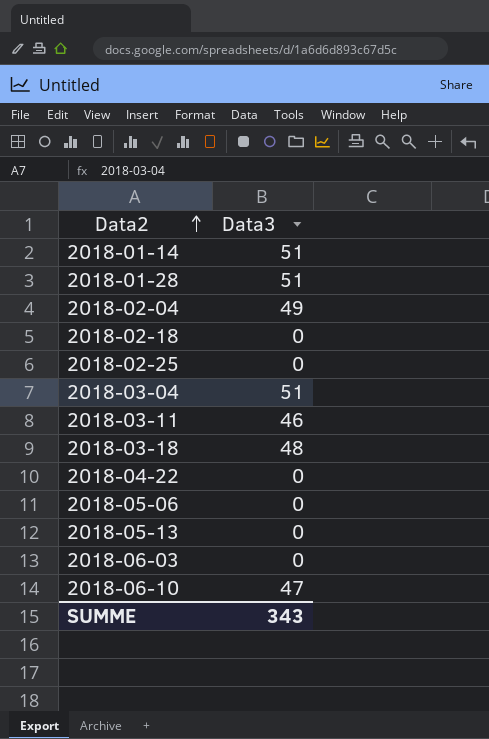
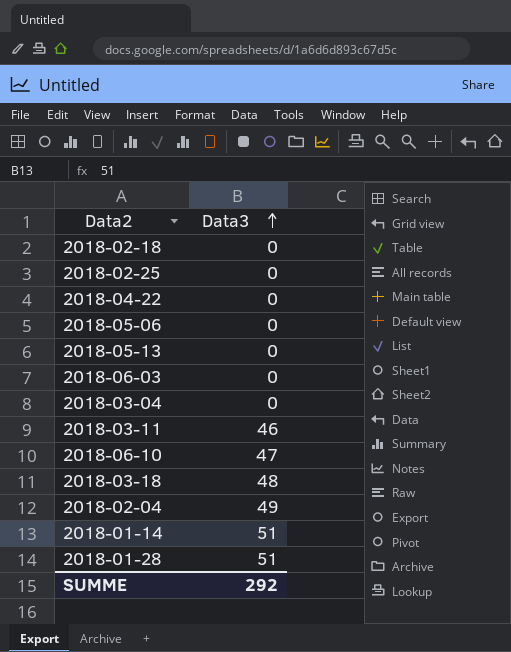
row order: Data2 ascending -> Data3 ascending
2018-03-04 | Data3: 51 -> 0
SUMME | Data3: 343 -> 292

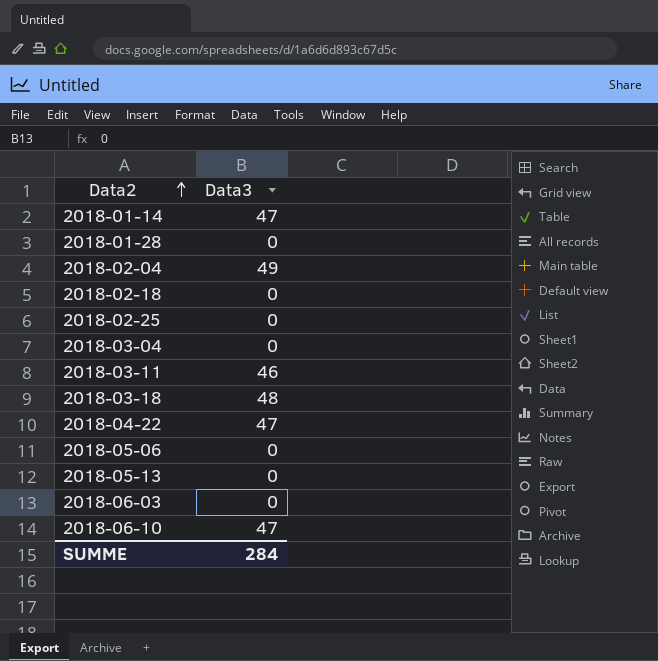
row order: Data3 ascending -> Data2 ascending
2018-01-14 | Data3: 51 -> 47
2018-01-28 | Data3: 51 -> 0
2018-04-22 | Data3: 0 -> 47
SUMME | Data3: 292 -> 284

